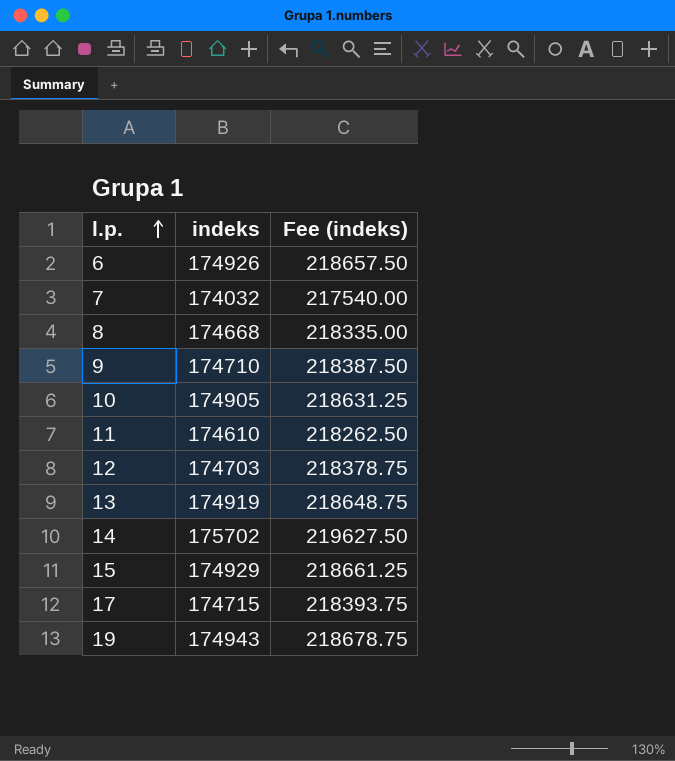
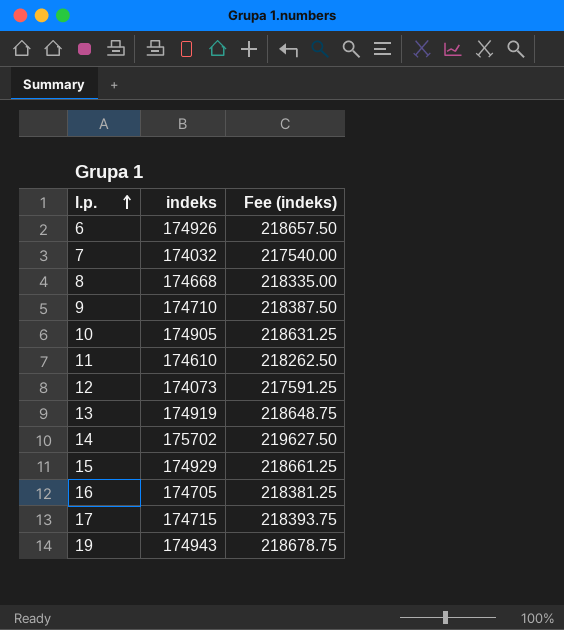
12 | indeks: 174703 -> 174073
12 | Fee (indeks): 218378.75 -> 217591.25
row 16: none -> 174705 | 218381.25

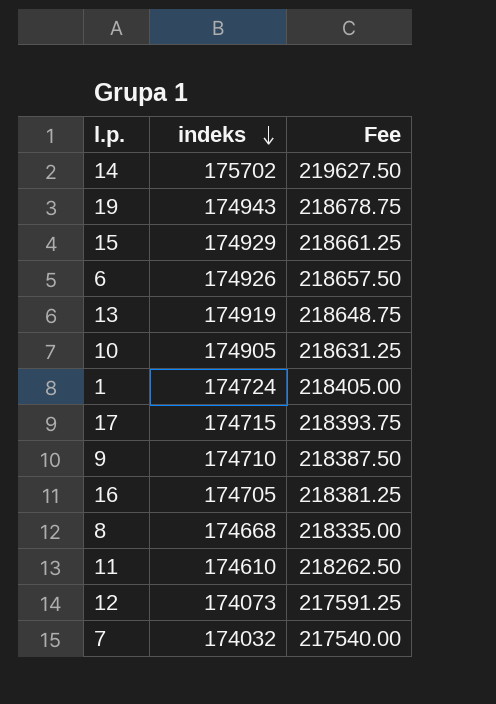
row order: l.p. ascending -> indeks descending
column name: Fee (indeks) -> Fee
row 1: none -> 174724 | 218405.00

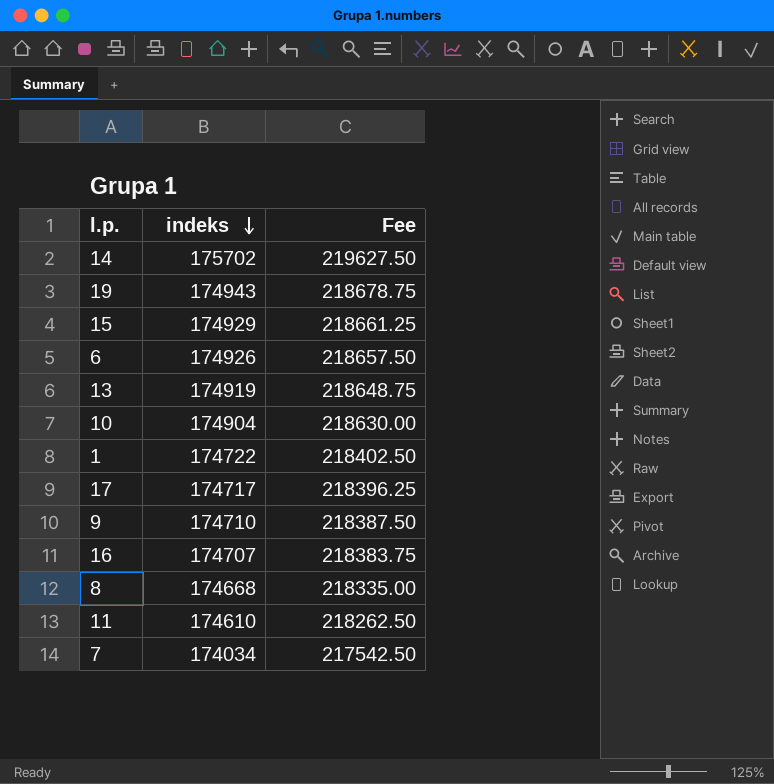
row 12: 174073 | 217591.25 -> none
10 | indeks: 174905 -> 174904
10 | Fee: 218631.25 -> 218630.00
1 | indeks: 174724 -> 174722
1 | Fee: 218405.00 -> 218402.50
17 | indeks: 174715 -> 174717
17 | Fee: 218393.75 -> 218396.25
16 | indeks: 174705 -> 174707
16 | Fee: 218381.25 -> 218383.75
7 | indeks: 174032 -> 174034
7 | Fee: 217540.00 -> 217542.50

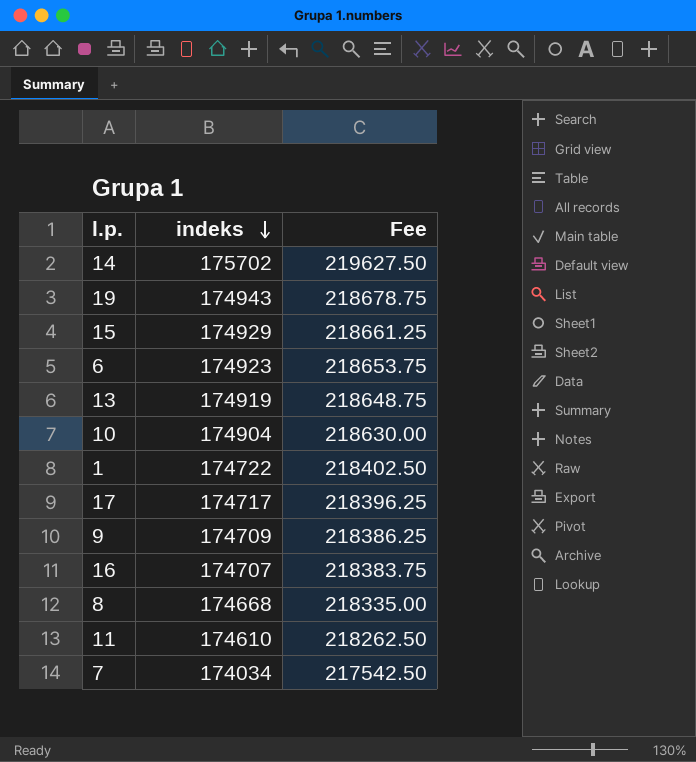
6 | indeks: 174926 -> 174923
6 | Fee: 218657.50 -> 218653.75
9 | indeks: 174710 -> 174709
9 | Fee: 218387.50 -> 218386.25

